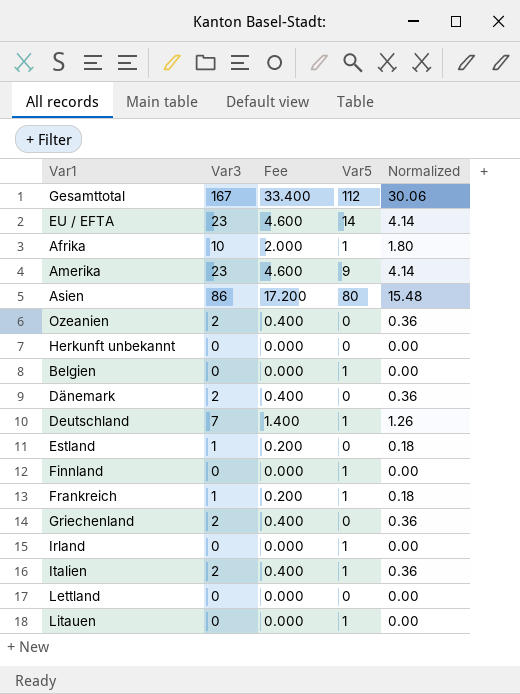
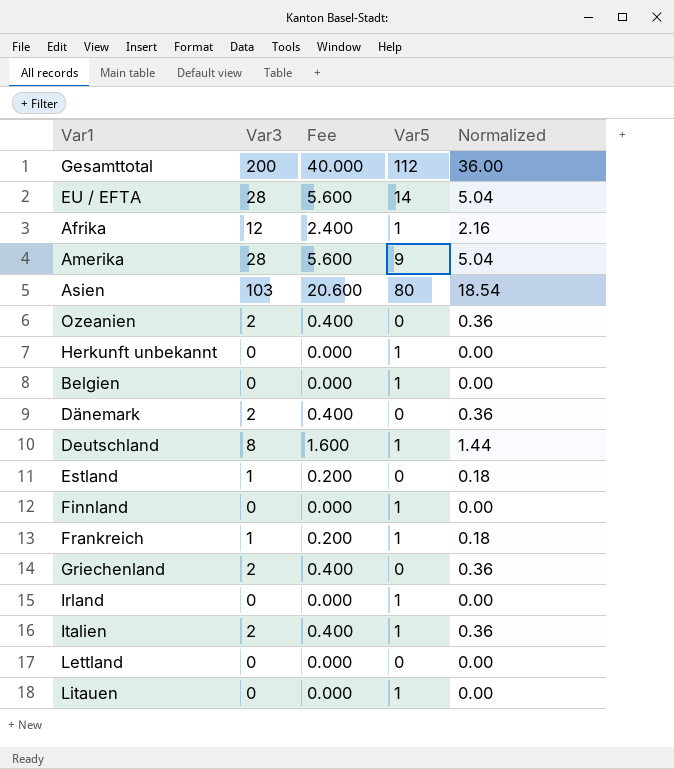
Gesamttotal | Var3: 167 -> 200
Gesamttotal | Fee: 33.400 -> 40.000
Gesamttotal | Normalized: 30.06 -> 36.00
EU / EFTA | Var3: 23 -> 28
EU / EFTA | Fee: 4.600 -> 5.600
EU / EFTA | Normalized: 4.14 -> 5.04
Afrika | Var3: 10 -> 12
Afrika | Fee: 2.000 -> 2.400
Afrika | Normalized: 1.80 -> 2.16
Amerika | Var3: 23 -> 28
Amerika | Fee: 4.600 -> 5.600
Amerika | Normalized: 4.14 -> 5.04
Asien | Var3: 86 -> 103
Asien | Fee: 17.200 -> 20.600
Asien | Normalized: 15.48 -> 18.54
Herkunft unbekannt | Var5: 0 -> 1
Deutschland | Var3: 7 -> 8
Deutschland | Fee: 1.400 -> 1.600
Deutschland | Normalized: 1.26 -> 1.44

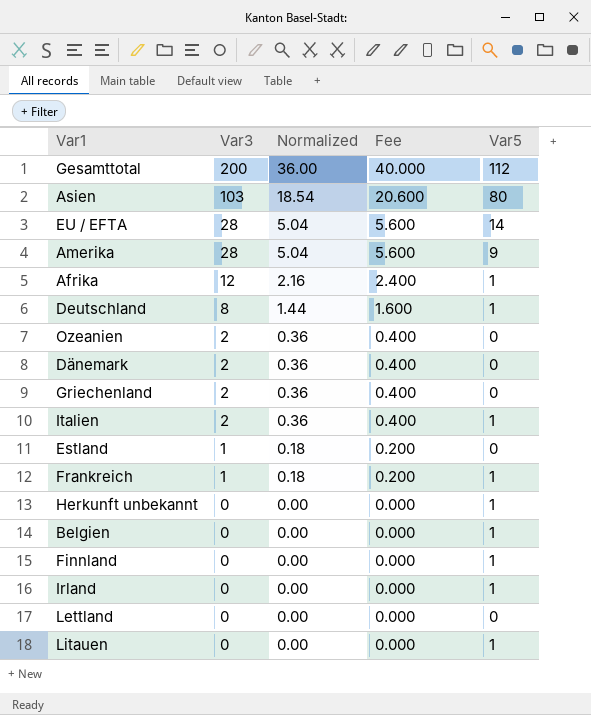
row order: none -> Var3 descending
column Normalized | position: 5 -> 3

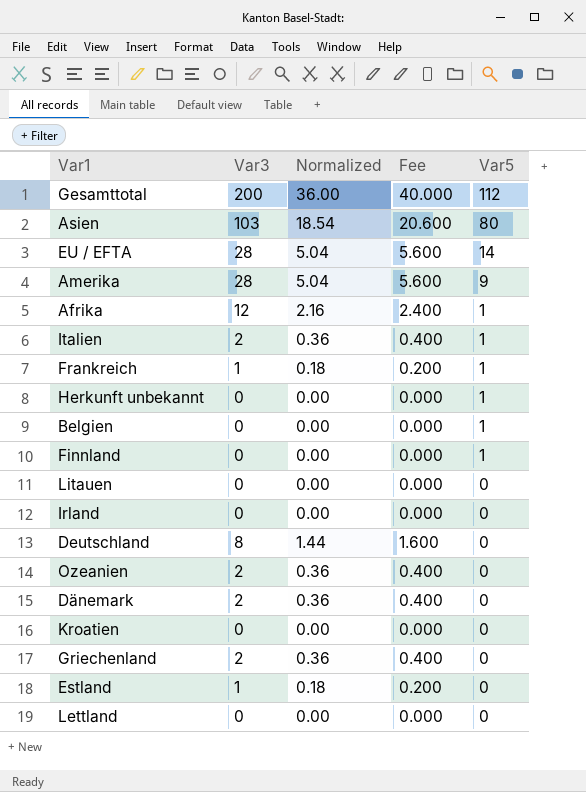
row order: Var3 descending -> Var5 descending
Litauen | Var5: 1 -> 0
Irland | Var5: 1 -> 0
Deutschland | Var5: 1 -> 0
row Kroatien: none -> 0 | 0.00 | 0.000 | 0

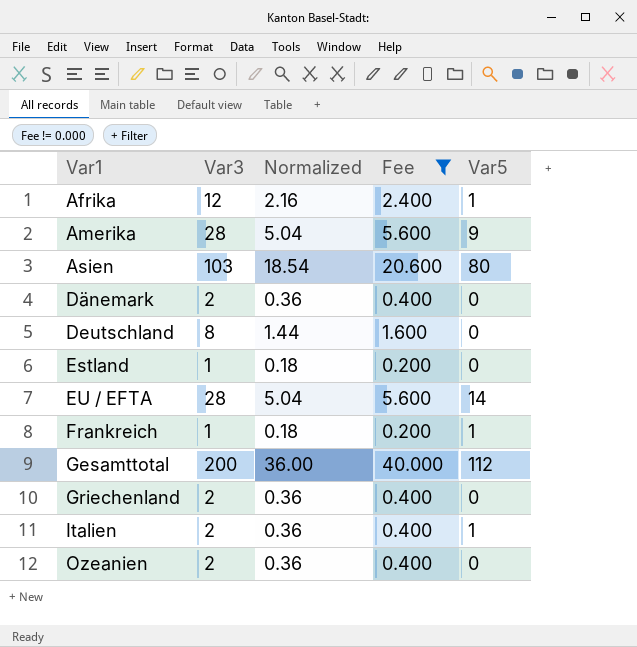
filter: none -> Fee != 0.000
row order: Var5 descending -> Var1 ascending

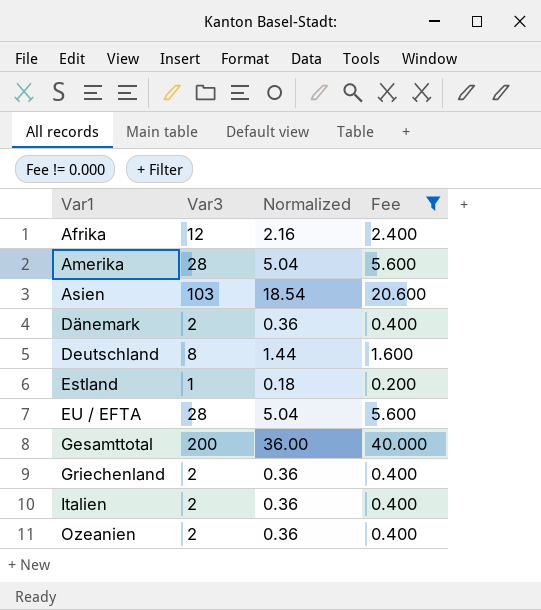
column Var5 | position: 5 -> none
row Frankreich: 1 | 0.18 | 0.200 | 1 -> none

